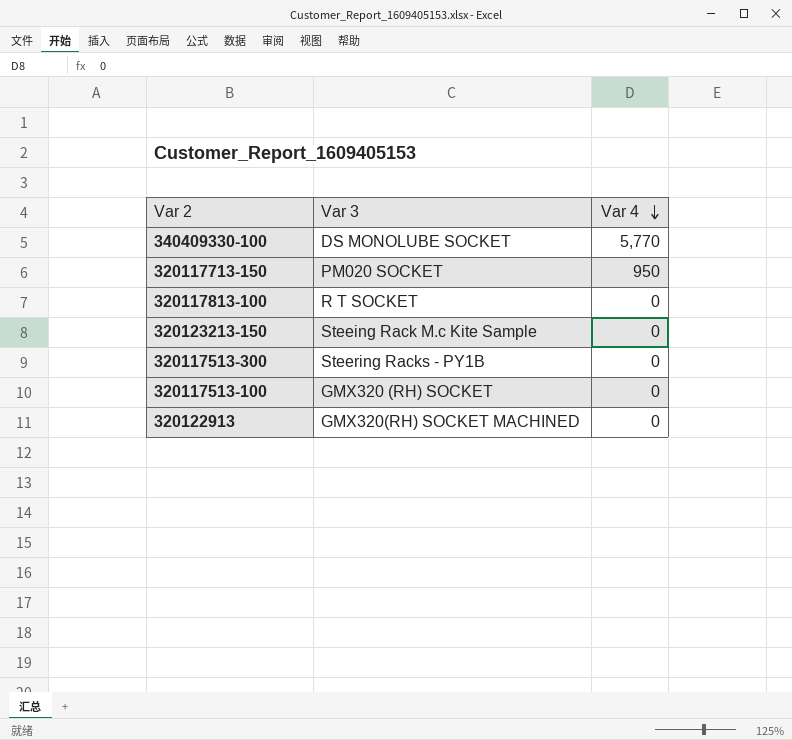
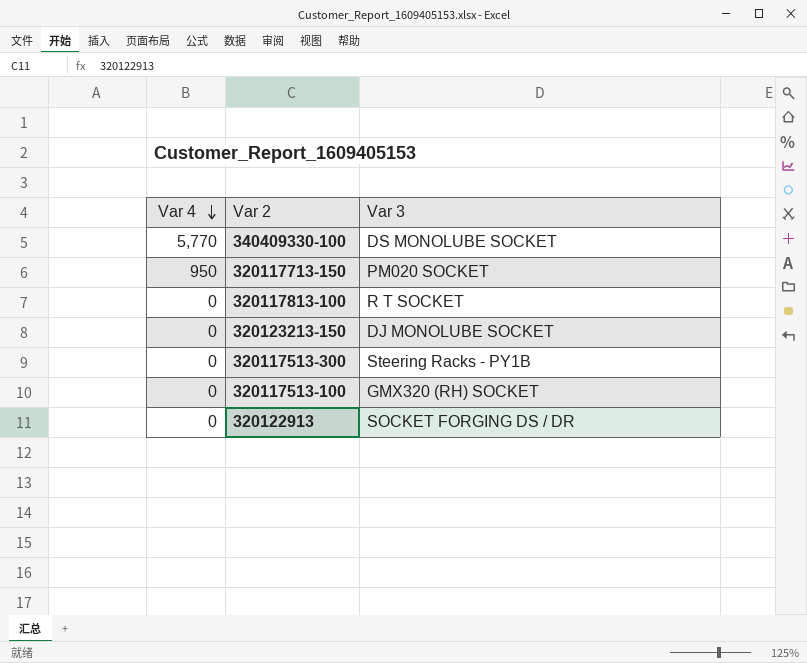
column Var 4 | position: 3 -> 1
320123213-150 | Var 3: Steeing Rack M.c Kite Sample -> DJ MONOLUBE SOCKET
320122913 | Var 3: GMX320(RH) SOCKET MACHINED -> SOCKET FORGING DS / DR

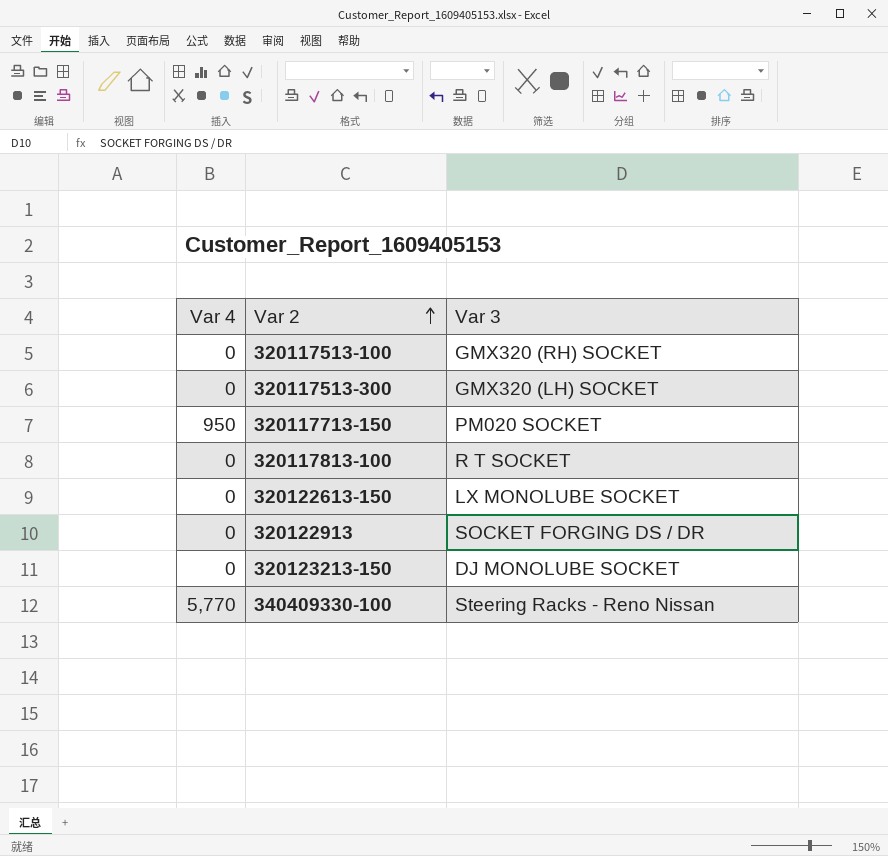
row order: Var 4 descending -> Var 2 ascending
320117513-300 | Var 3: Steering Racks - PY1B -> GMX320 (LH) SOCKET
row 320122613-150: none -> 0 | LX MONOLUBE SOCKET
340409330-100 | Var 3: DS MONOLUBE SOCKET -> Steering Racks - Reno Nissan

